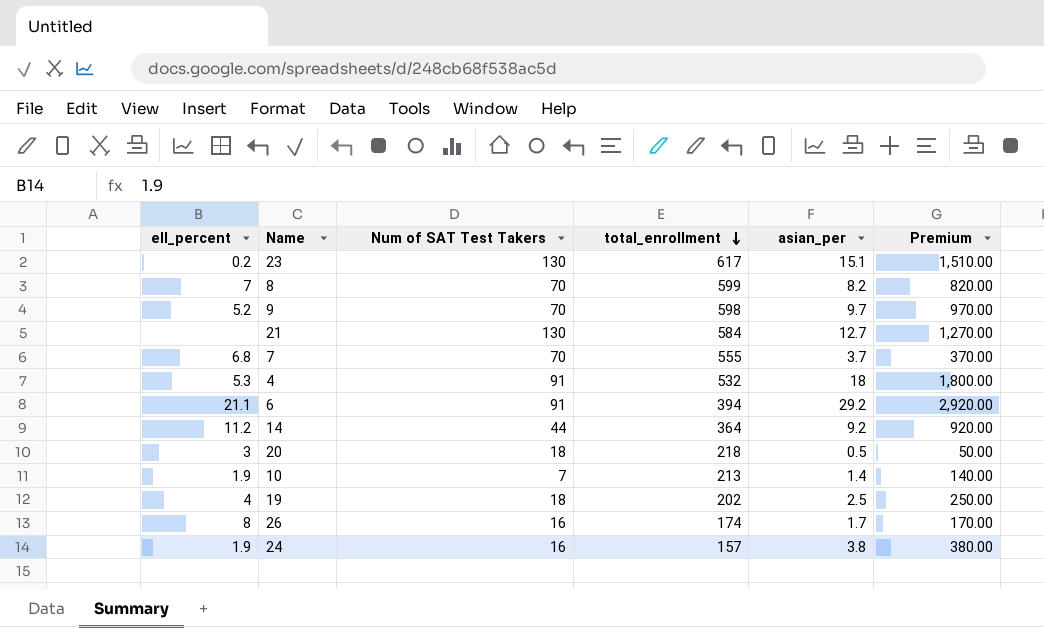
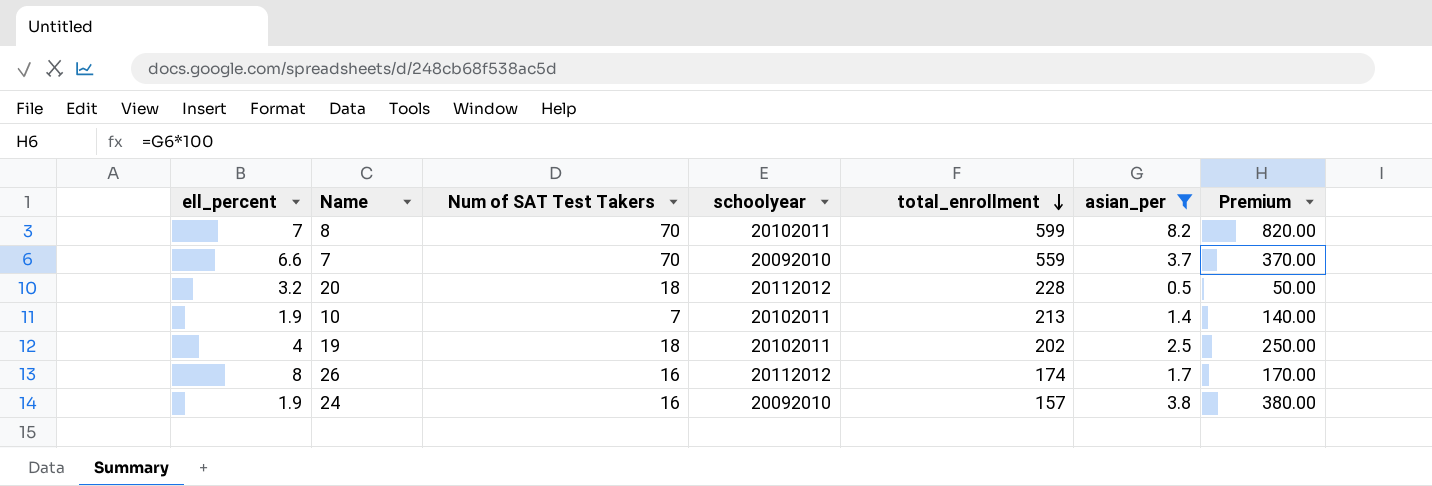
filter: none -> asian_per <= 8.2
column schoolyear | position: none -> 4
7 | ell_percent: 6.8 -> 6.6
7 | total_enrollment: 555 -> 559
20 | ell_percent: 3 -> 3.2
20 | total_enrollment: 218 -> 228

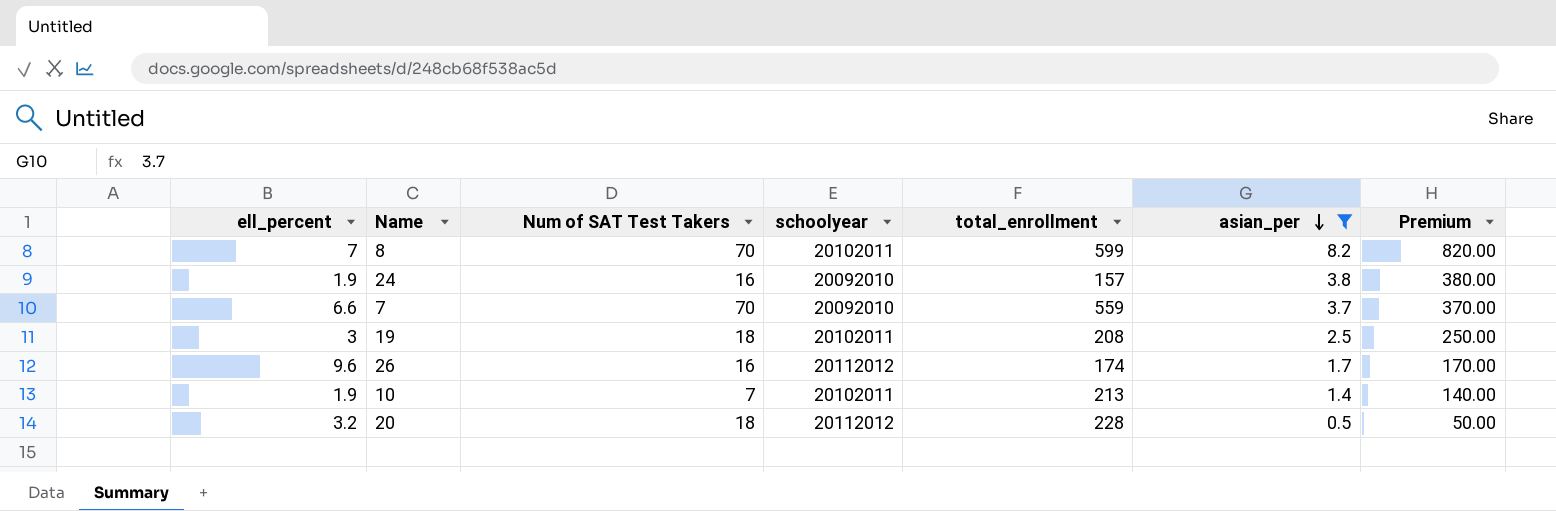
row order: total_enrollment descending -> asian_per descending
19 | ell_percent: 4 -> 3
19 | total_enrollment: 202 -> 208
26 | ell_percent: 8 -> 9.6

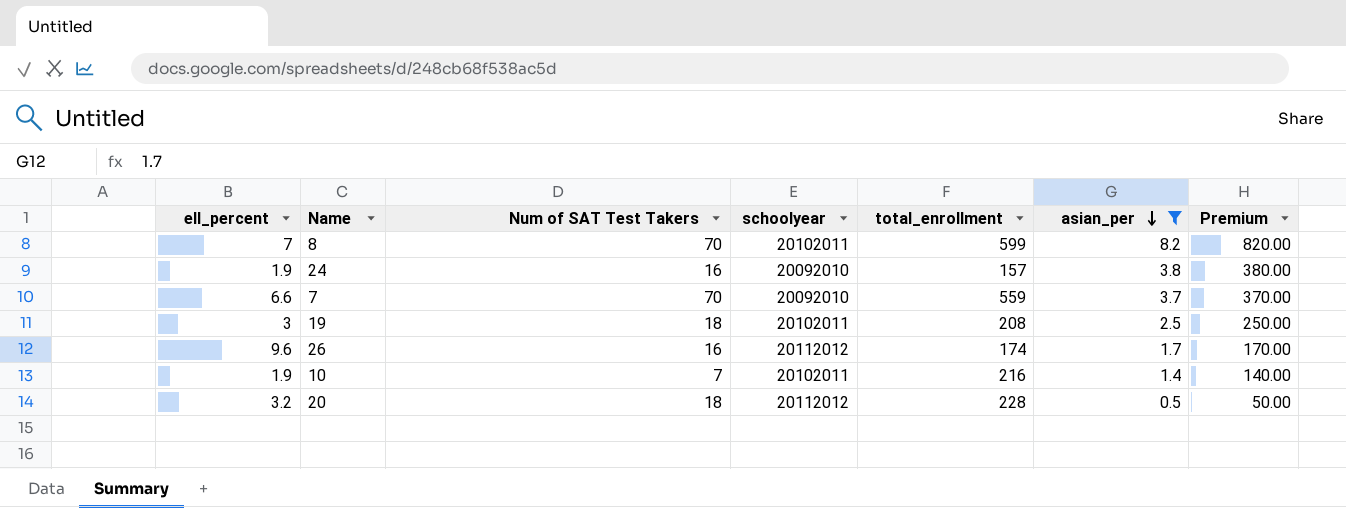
10 | total_enrollment: 213 -> 216

